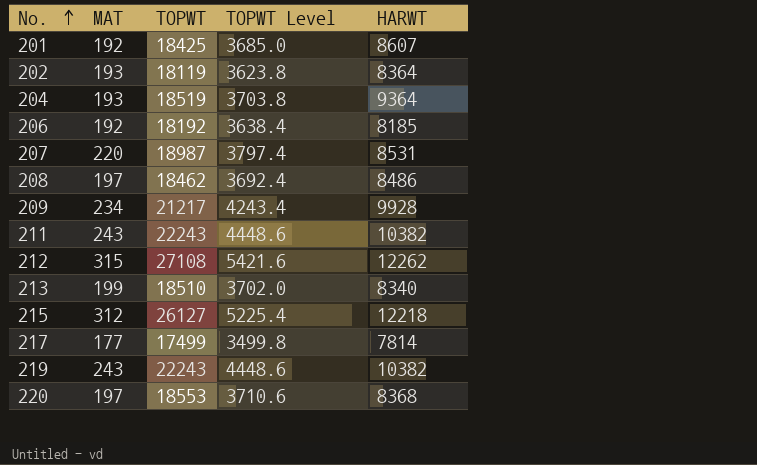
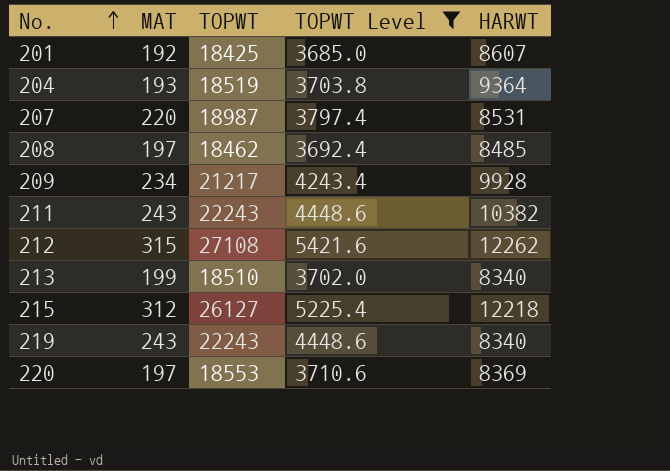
filter: none -> TOPWT Level >= 3685.0
208 | HARWT: 8486 -> 8485
219 | HARWT: 10382 -> 8340
220 | HARWT: 8368 -> 8369

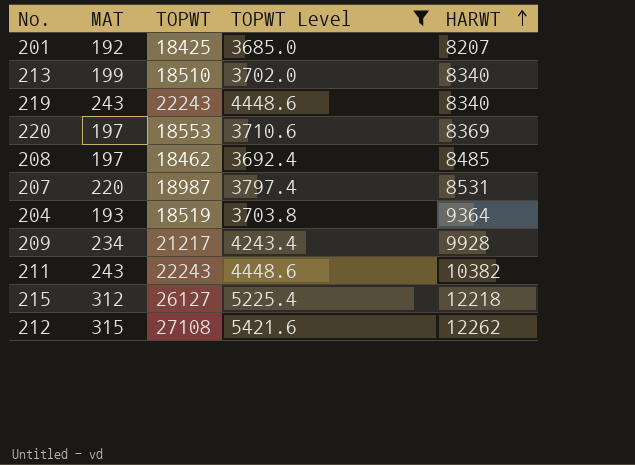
row order: No. ascending -> HARWT ascending
201 | HARWT: 8607 -> 8207

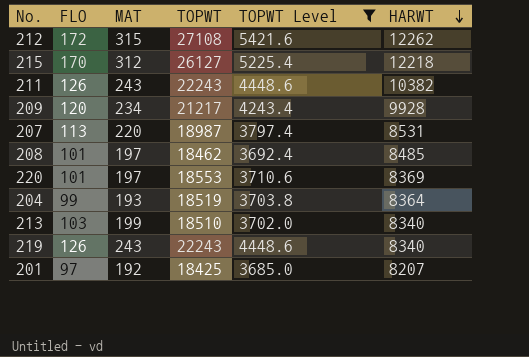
row order: HARWT ascending -> HARWT descending
column FLO | position: none -> 2
204 | HARWT: 9364 -> 8364

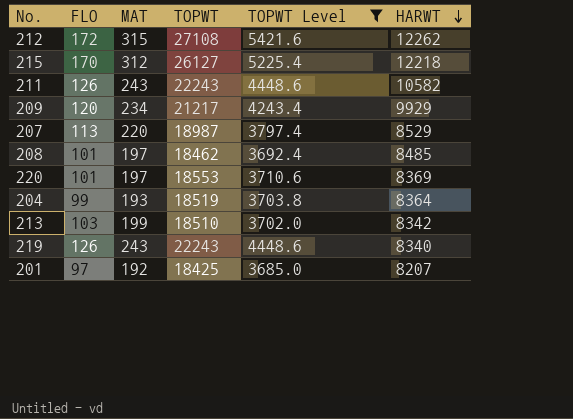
211 | HARWT: 10382 -> 10582
209 | HARWT: 9928 -> 9929
207 | HARWT: 8531 -> 8529
213 | HARWT: 8340 -> 8342

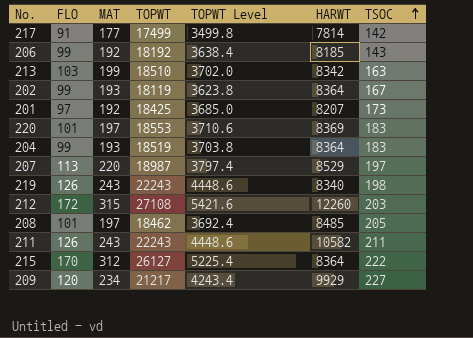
filter: TOPWT Level >= 3685.0 -> none
row order: HARWT descending -> TSOC ascending
column TSOC | position: none -> 7
212 | HARWT: 12262 -> 12260
215 | HARWT: 12218 -> 8364

